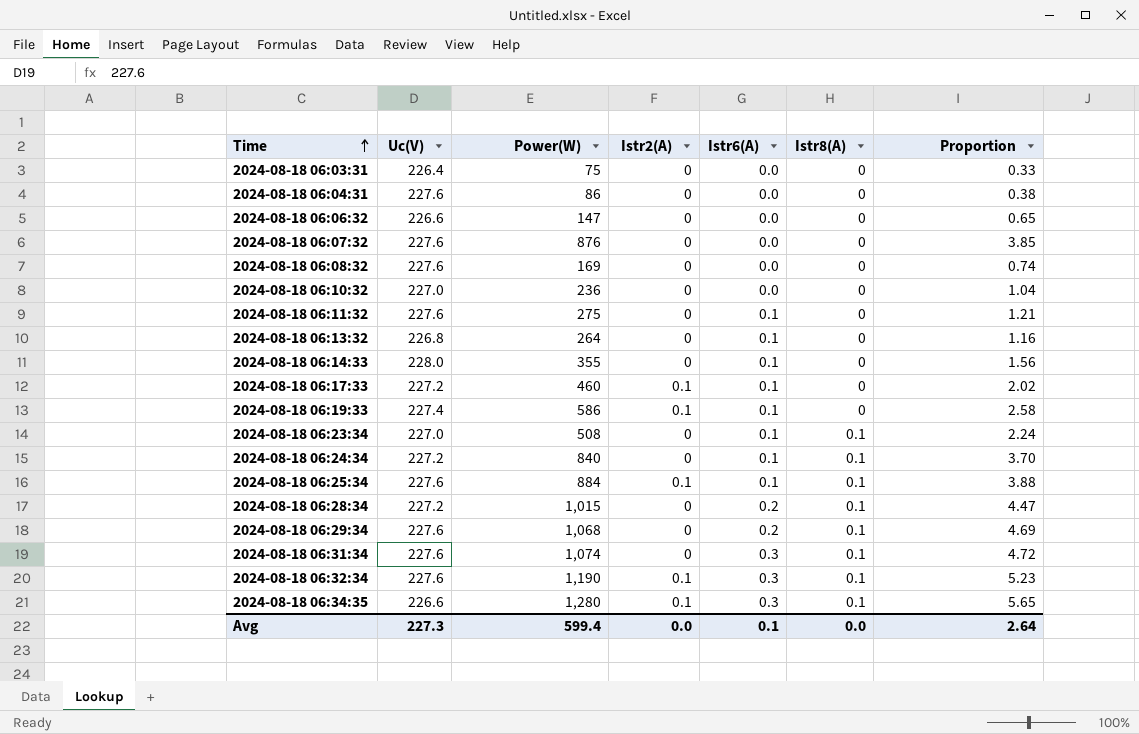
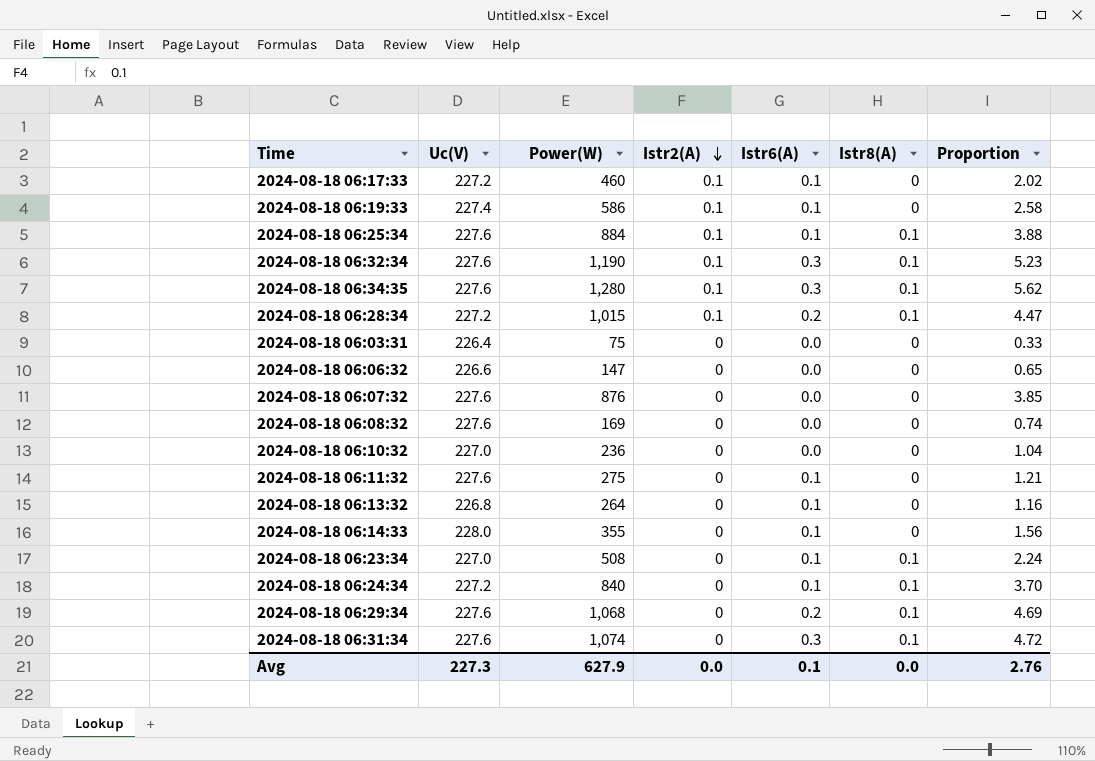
row order: Time ascending -> Istr2(A) descending
row 2024-08-18 06:04:31: 227.6 | 86 | 0 | 0.0 | 0 | 0.38 -> none
2024-08-18 06:34:35 | Uc(V): 226.6 -> 227.6
2024-08-18 06:34:35 | Proportion: 5.65 -> 5.62
2024-08-18 06:28:34 | Istr2(A): 0 -> 0.1
Avg | Power(W): 599.4 -> 627.9
Avg | Proportion: 2.64 -> 2.76

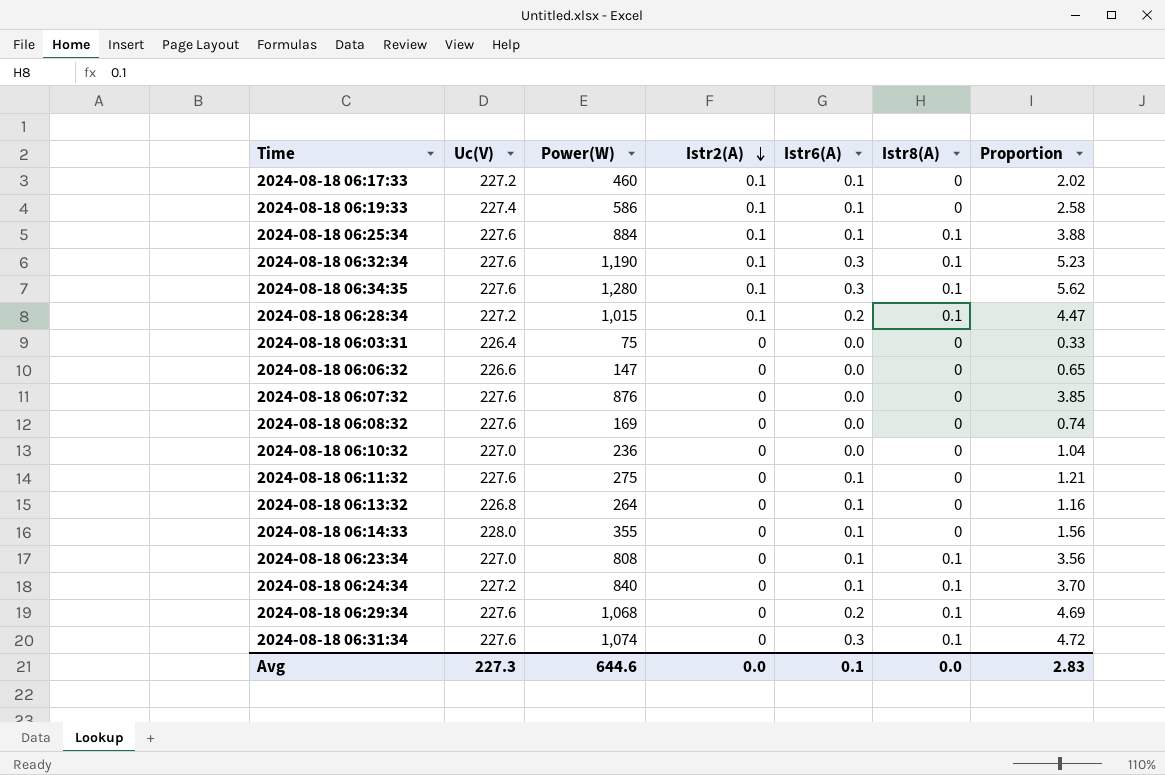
2024-08-18 06:23:34 | Power(W): 508 -> 808
2024-08-18 06:23:34 | Proportion: 2.24 -> 3.56
Avg | Power(W): 627.9 -> 644.6
Avg | Proportion: 2.76 -> 2.83

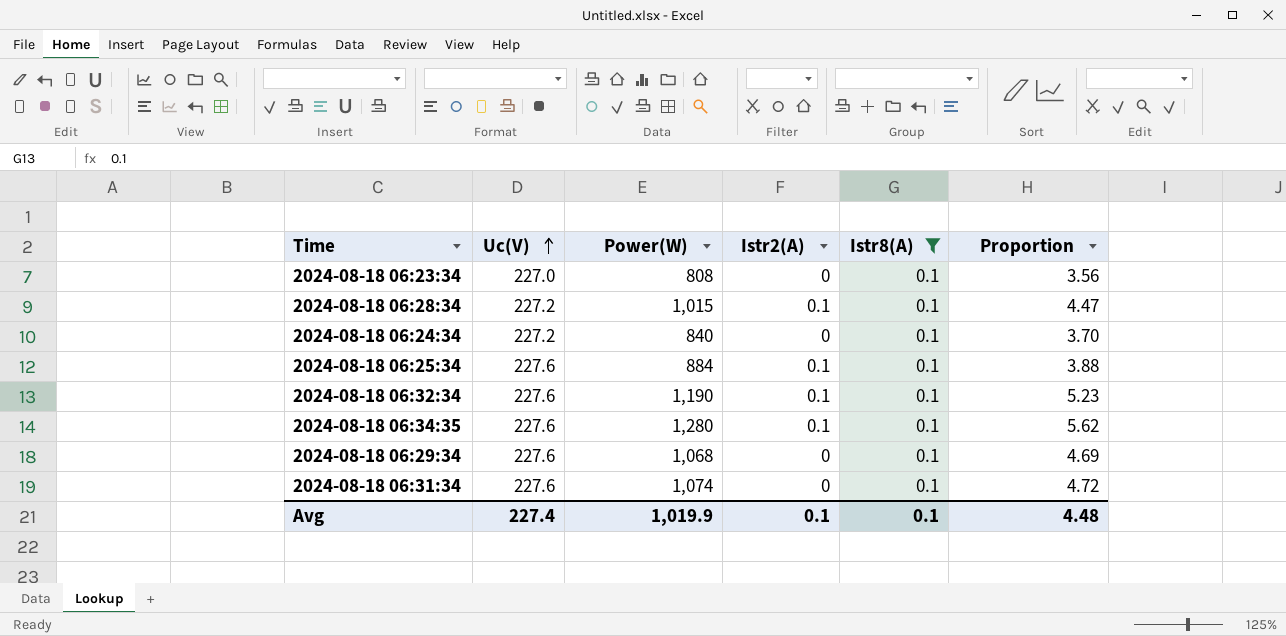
filter: none -> Istr8(A) = 0.1
row order: Istr2(A) descending -> Uc(V) ascending
column Istr6(A) | position: 5 -> none
Avg | Uc(V): 227.3 -> 227.4
Avg | Power(W): 644.6 -> 1,019.9
Avg | Istr2(A): 0.0 -> 0.1
Avg | Istr8(A): 0.0 -> 0.1
Avg | Proportion: 2.83 -> 4.48

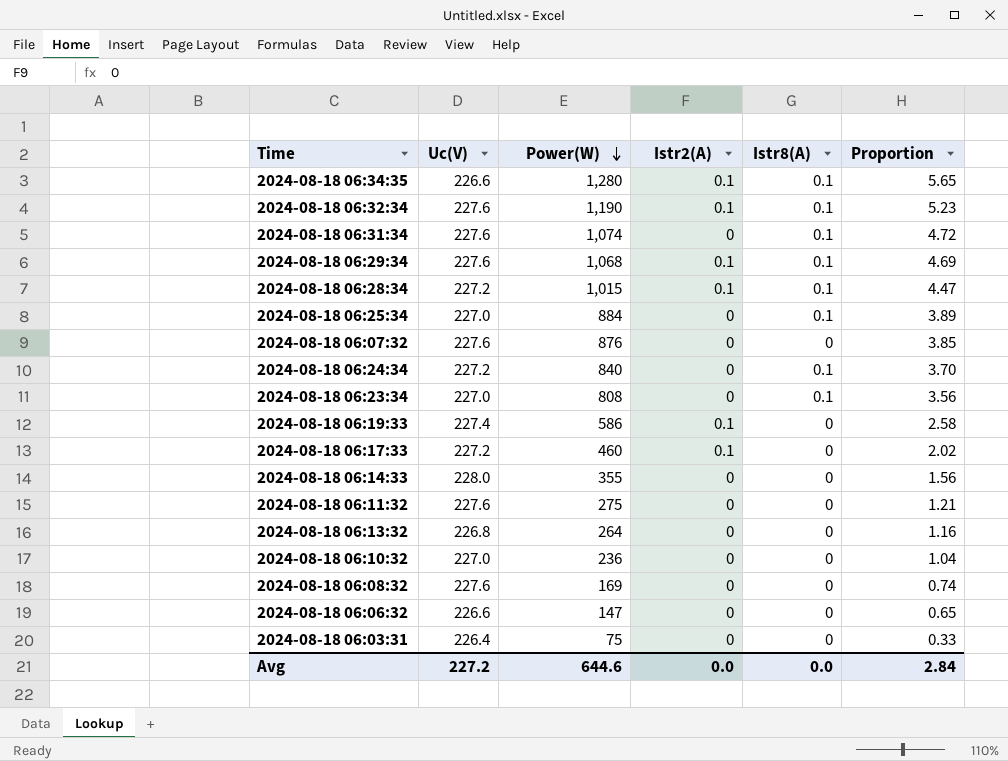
filter: Istr8(A) = 0.1 -> none
row order: Uc(V) ascending -> Power(W) descending
2024-08-18 06:34:35 | Uc(V): 227.6 -> 226.6
2024-08-18 06:34:35 | Proportion: 5.62 -> 5.65
2024-08-18 06:29:34 | Istr2(A): 0 -> 0.1
2024-08-18 06:25:34 | Uc(V): 227.6 -> 227.0
2024-08-18 06:25:34 | Istr2(A): 0.1 -> 0
2024-08-18 06:25:34 | Proportion: 3.88 -> 3.89
Avg | Uc(V): 227.4 -> 227.2
Avg | Power(W): 1,019.9 -> 644.6
Avg | Istr2(A): 0.1 -> 0.0
Avg | Istr8(A): 0.1 -> 0.0
Avg | Proportion: 4.48 -> 2.84

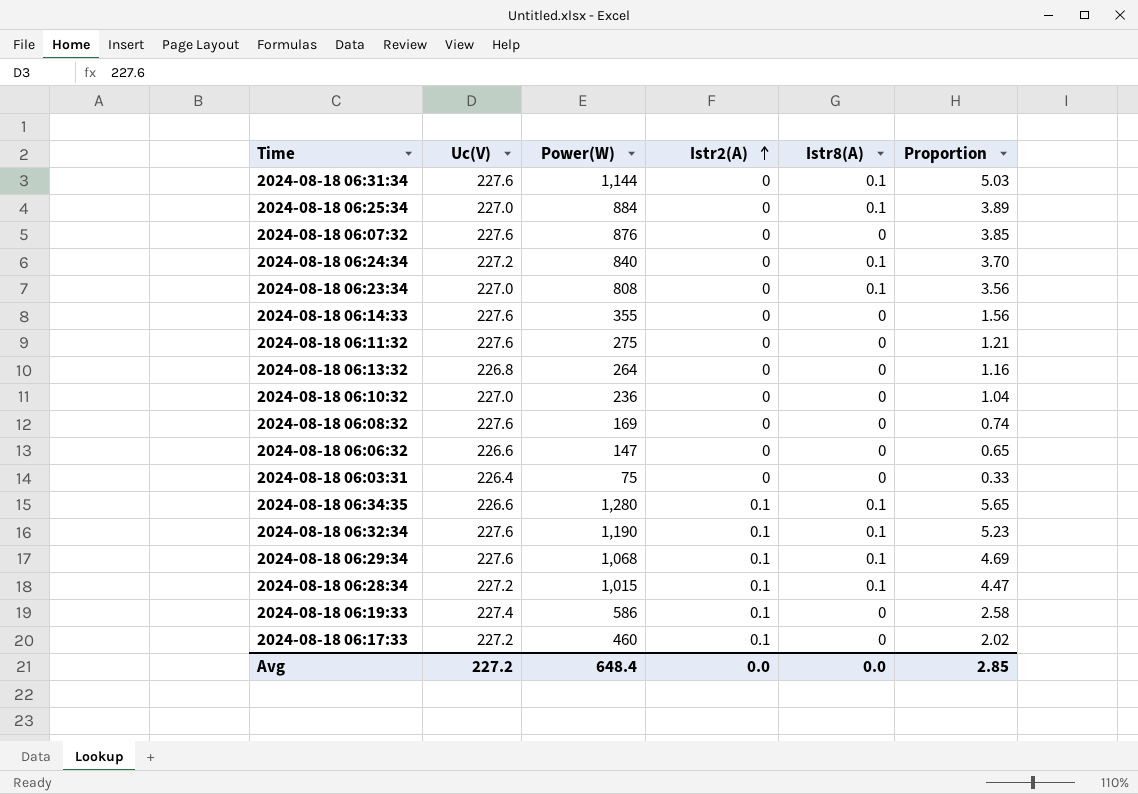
row order: Power(W) descending -> Istr2(A) ascending
2024-08-18 06:31:34 | Power(W): 1,074 -> 1,144
2024-08-18 06:31:34 | Proportion: 4.72 -> 5.03
2024-08-18 06:14:33 | Uc(V): 228.0 -> 227.6
Avg | Power(W): 644.6 -> 648.4
Avg | Proportion: 2.84 -> 2.85

